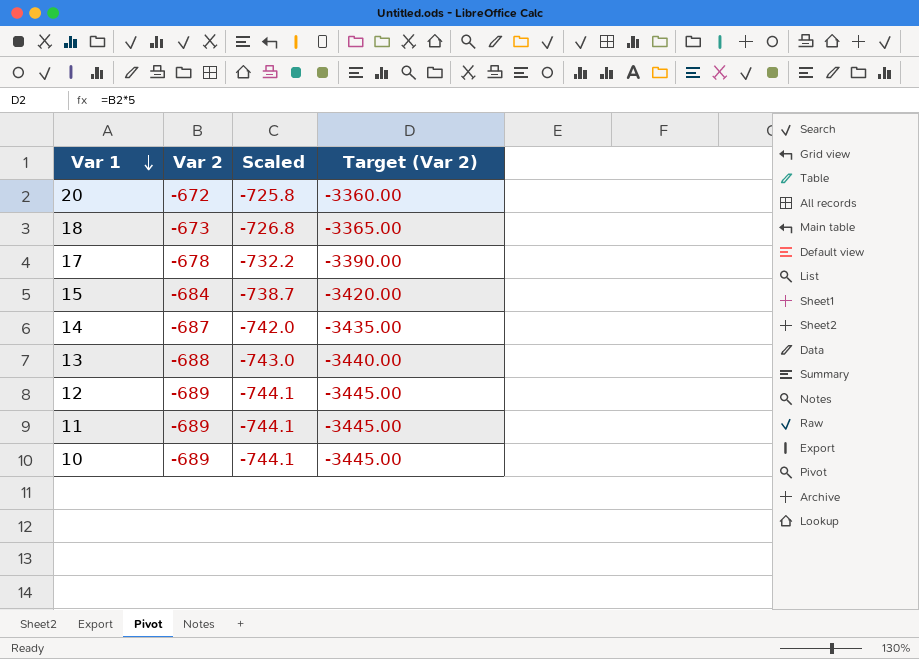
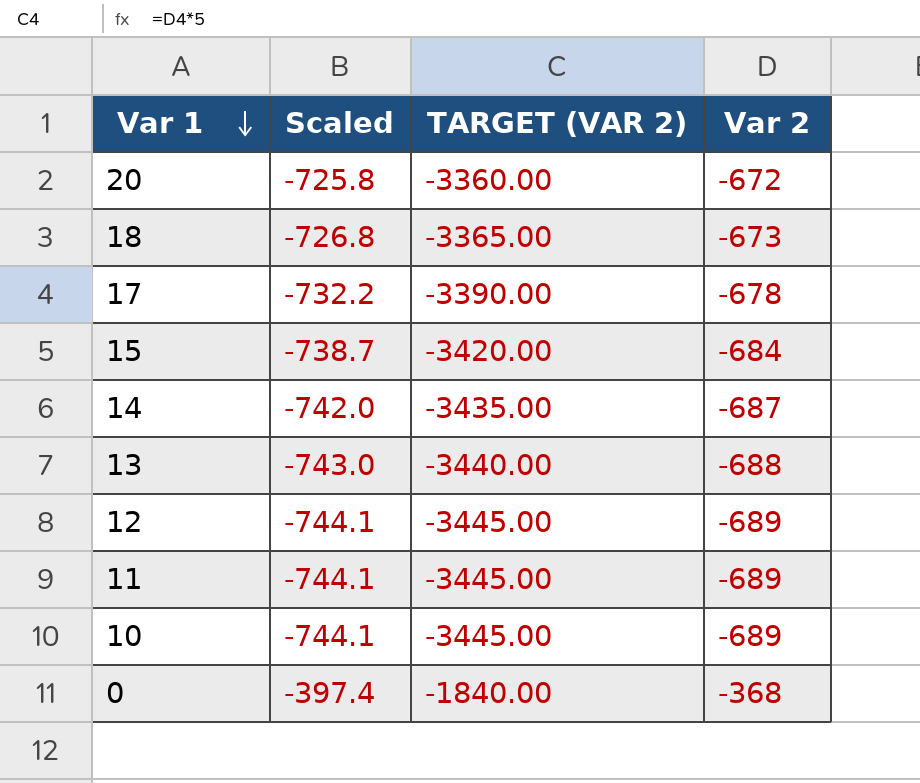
column name: Target (Var 2) -> TARGET (VAR 2)
column Var 2 | position: 2 -> 4
row 0: none -> -397.4 | -1840.00 | -368

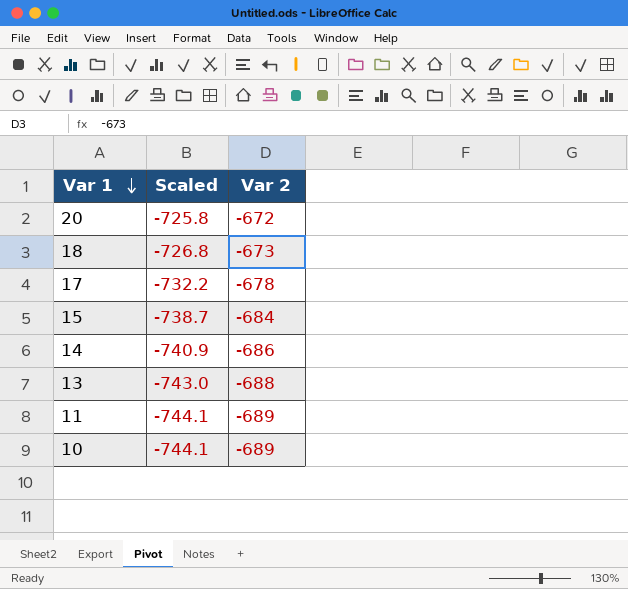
column TARGET (VAR 2) | formula: [Var 2] * 5 -> none
row 12: -744.1 | -3445.00 | -689 -> none
row 0: -397.4 | -1840.00 | -368 -> none
14 | Scaled: -742.0 -> -740.9
14 | Var 2: -687 -> -686

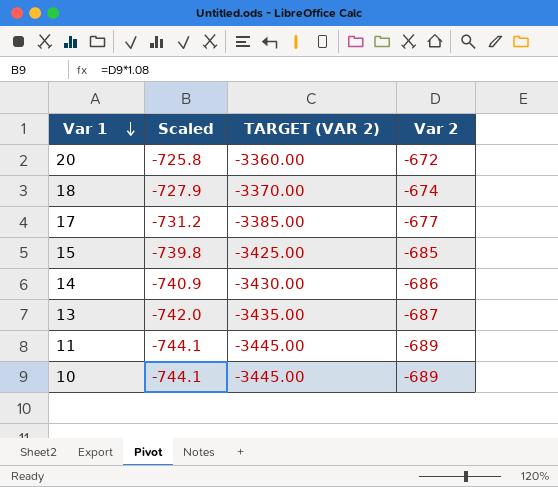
column TARGET (VAR 2) | formula: none -> [Var 2] * 5
18 | Scaled: -726.8 -> -727.9
18 | Var 2: -673 -> -674
17 | Scaled: -732.2 -> -731.2
17 | Var 2: -678 -> -677
15 | Scaled: -738.7 -> -739.8
15 | Var 2: -684 -> -685
13 | Scaled: -743.0 -> -742.0
13 | Var 2: -688 -> -687

